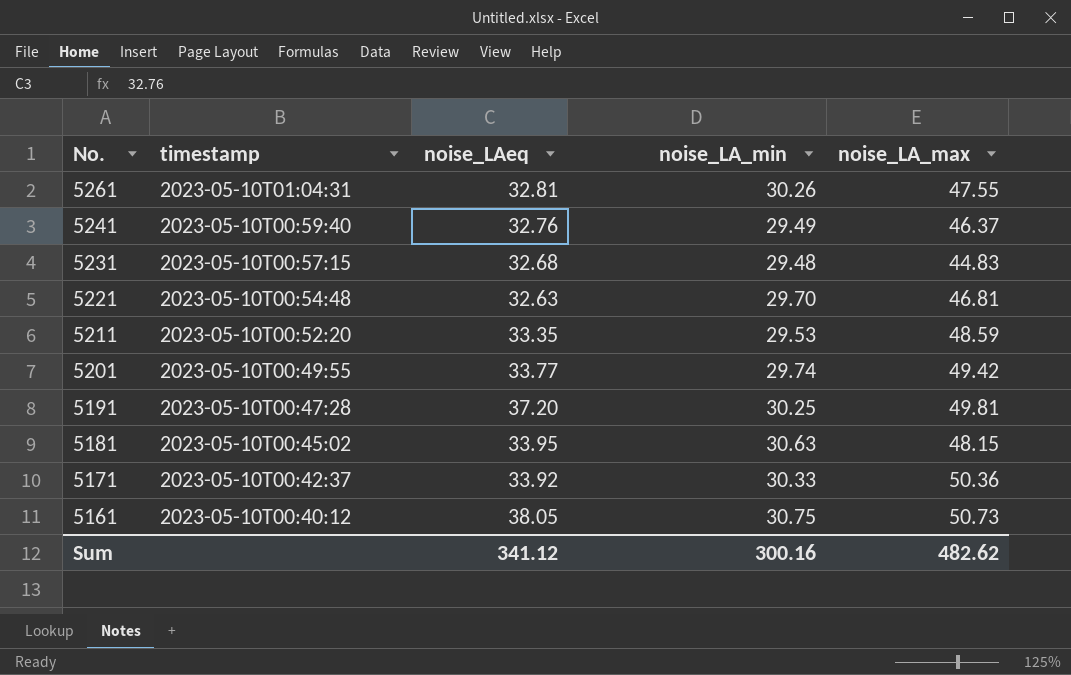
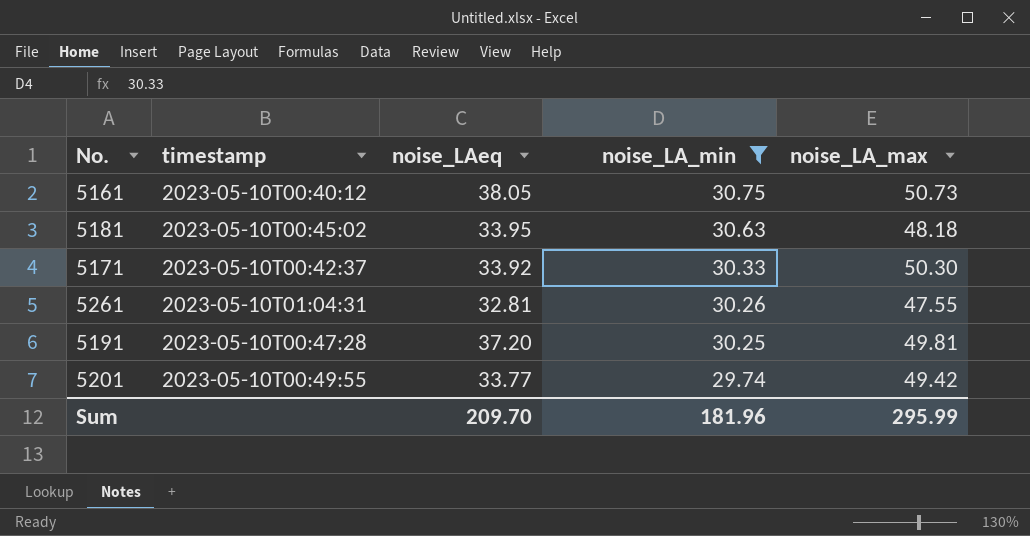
filter: none -> noise_LA_min >= 29.74
row order: No. descending -> noise_LA_min descending
5181 | noise_LA_max: 48.15 -> 48.18
5171 | noise_LA_max: 50.36 -> 50.30
Sum | noise_LAeq: 341.12 -> 209.70
Sum | noise_LA_min: 300.16 -> 181.96
Sum | noise_LA_max: 482.62 -> 295.99

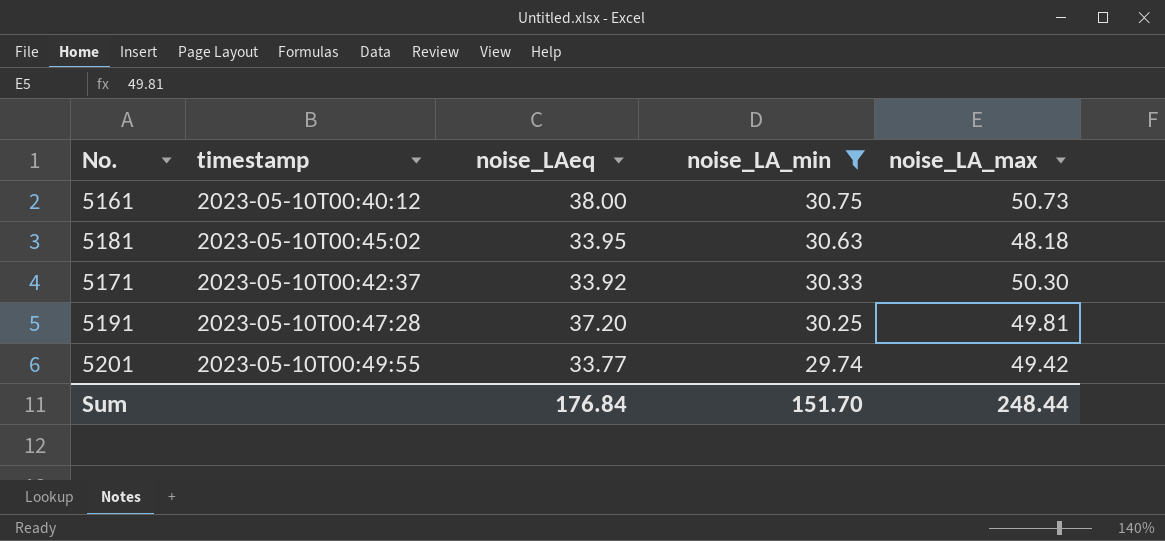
row 5261: 2023-05-10T01:04:31 | 32.81 | 30.26 | 47.55 -> none
5161 | noise_LAeq: 38.05 -> 38.00
Sum | noise_LAeq: 209.70 -> 176.84
Sum | noise_LA_min: 181.96 -> 151.70
Sum | noise_LA_max: 295.99 -> 248.44

